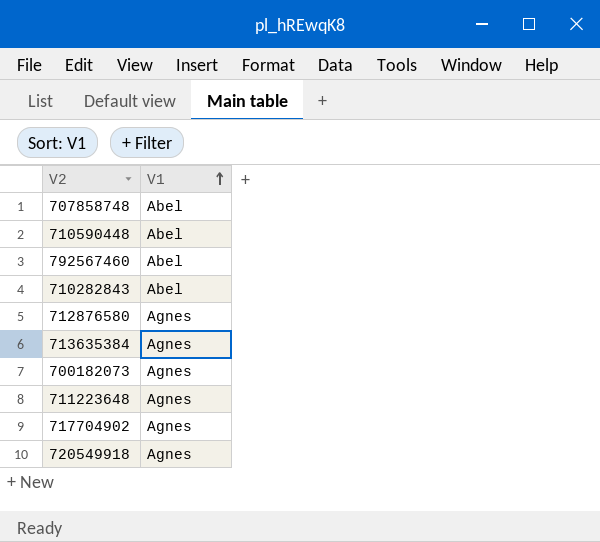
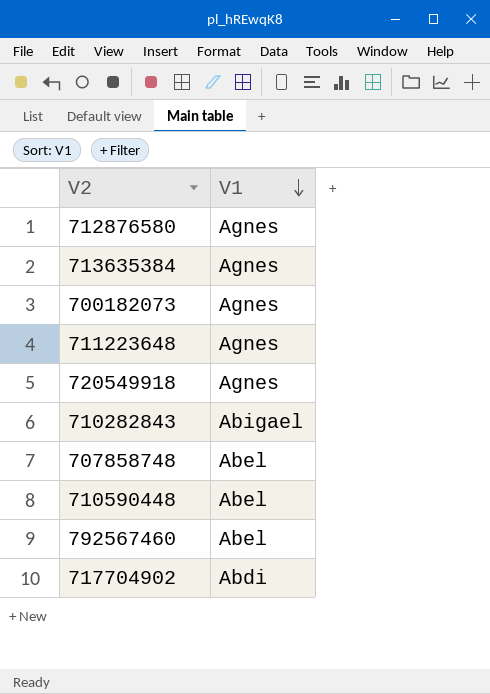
row order: V1 ascending -> V1 descending
710282843 | V1: Abel -> Abigael
717704902 | V1: Agnes -> Abdi

